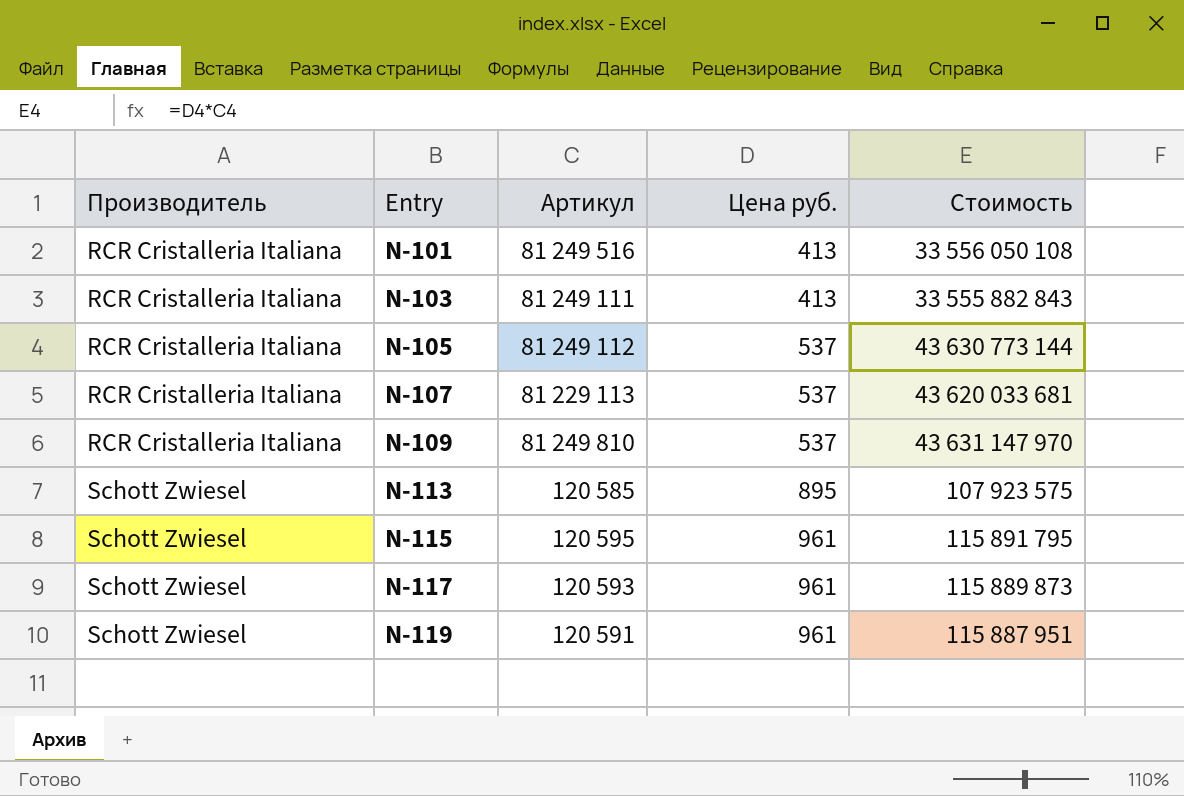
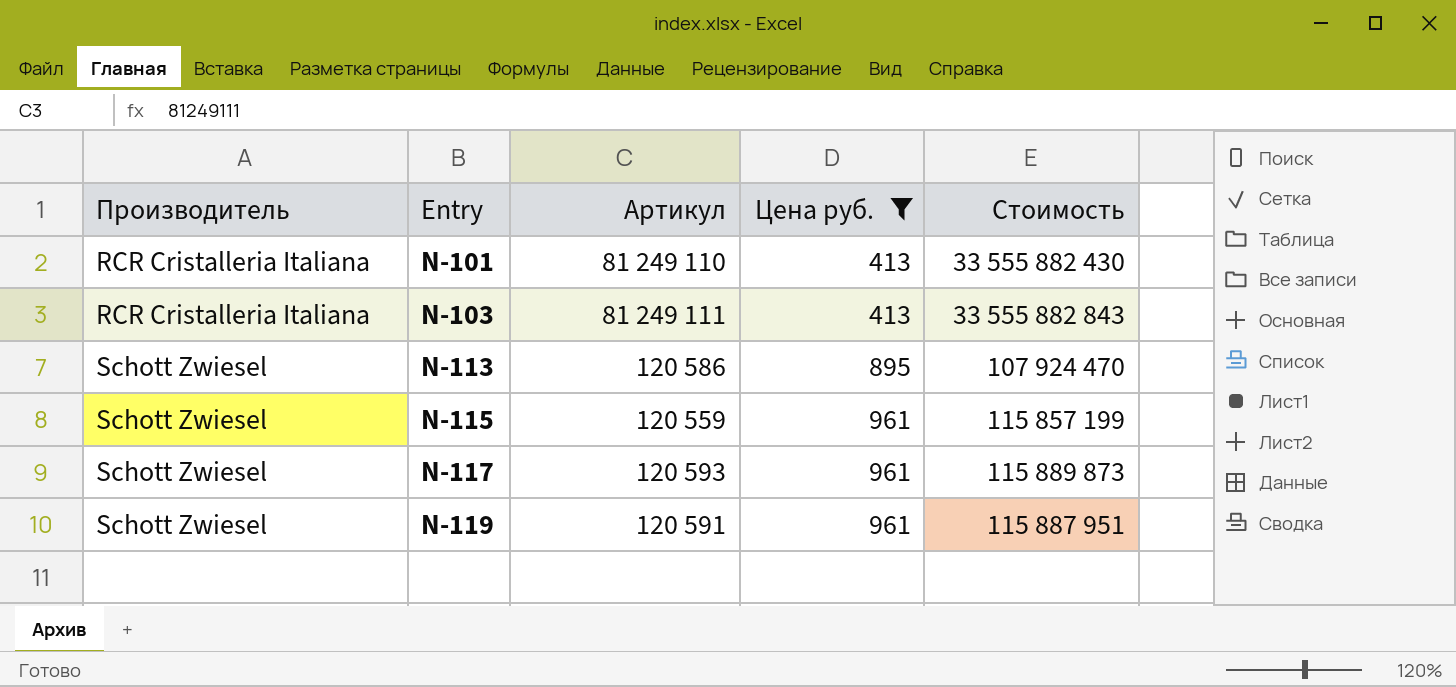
filter: none -> Цена руб. != 537
N-101 | Артикул: 81 249 516 -> 81 249 110
N-101 | Стоимость: 33 556 050 108 -> 33 555 882 430
N-113 | Артикул: 120 585 -> 120 586
N-113 | Стоимость: 107 923 575 -> 107 924 470
N-115 | Артикул: 120 595 -> 120 559
N-115 | Стоимость: 115 891 795 -> 115 857 199

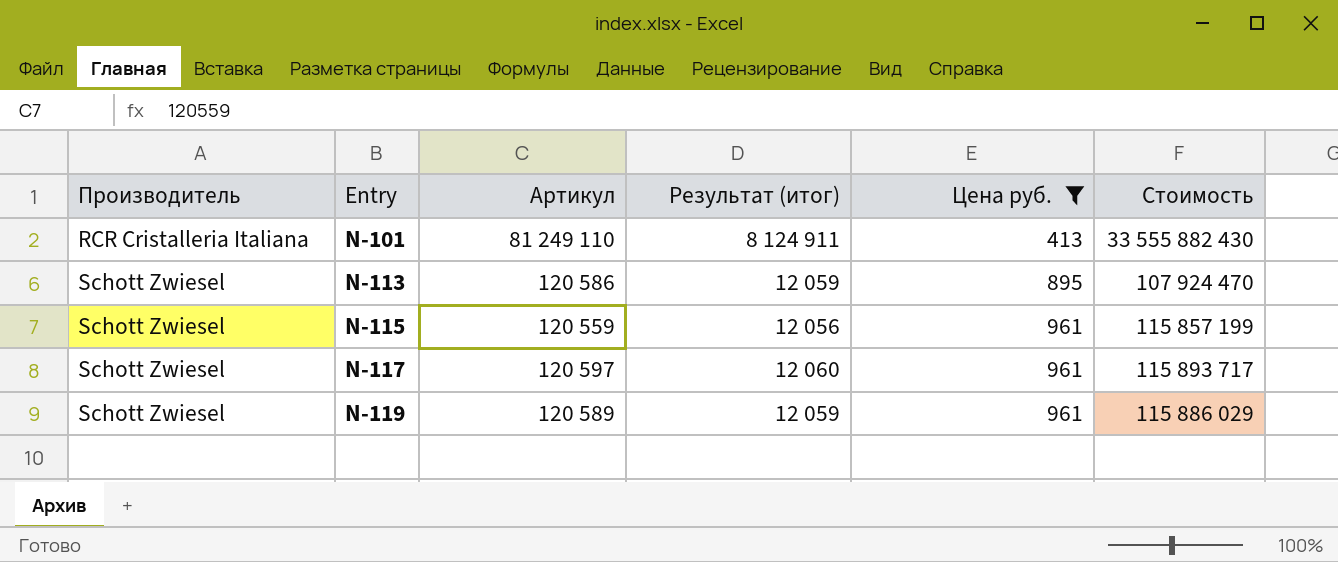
column Результат (итог) | formula: none -> [Артикул] * 0,1
row N-103: RCR Cristalleria Italiana | 81 249 111 | 413 | 33 555 882 843 -> none
N-117 | Артикул: 120 593 -> 120 597
N-117 | Стоимость: 115 889 873 -> 115 893 717
N-119 | Артикул: 120 591 -> 120 589
N-119 | Стоимость: 115 887 951 -> 115 886 029

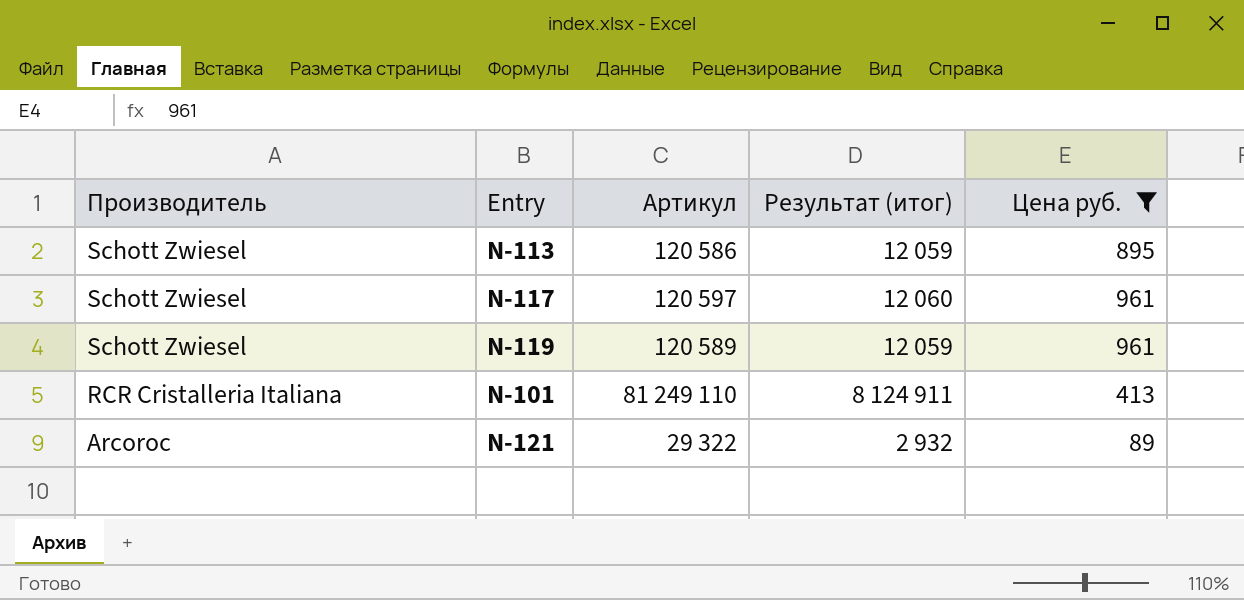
row order: Производитель ascending -> Производитель descending
column Стоимость | formula: [Артикул] * [Цена руб.] -> none
row N-115: Schott Zwiesel | 120 559 | 12 056 | 961 | 115 857 199 -> none
row N-121: none -> Arcoroc | 29 322 | 2 932 | 89

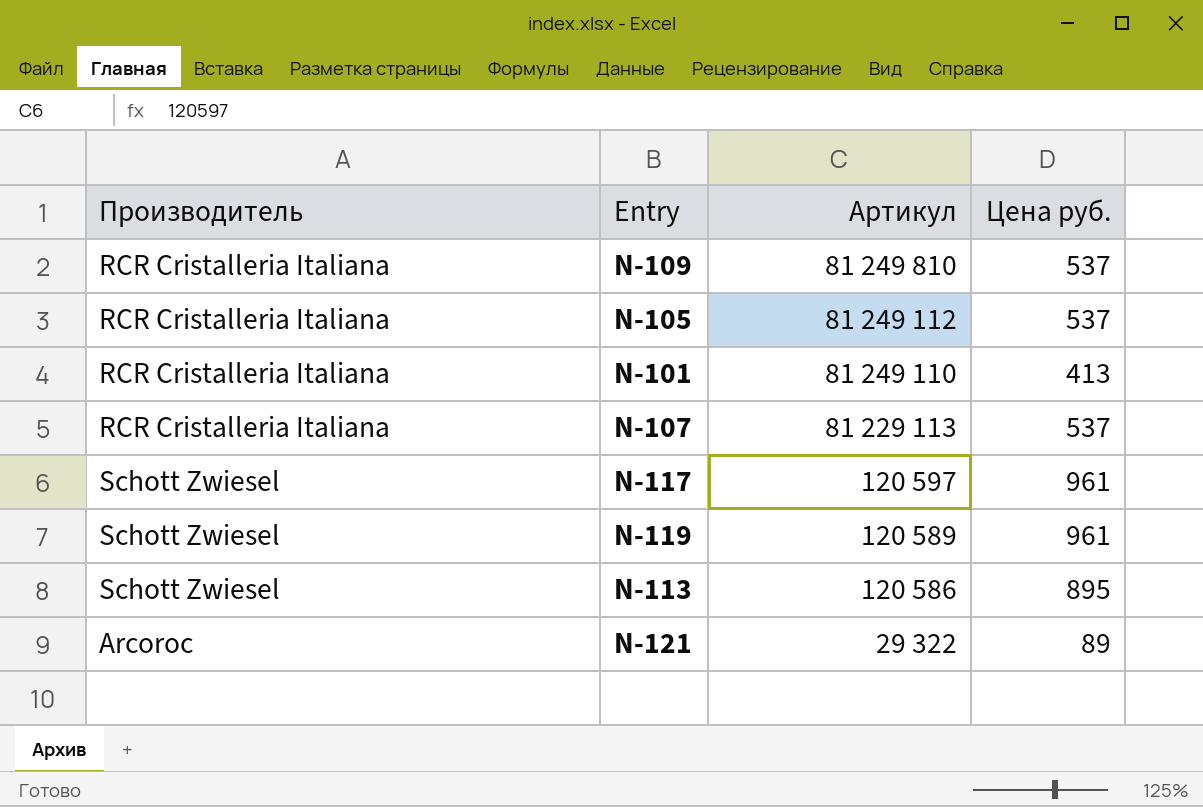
filter: Цена руб. != 537 -> none
row order: Производитель descending -> Артикул descending
column Результат (итог) | formula: [Артикул] * 0,1 -> none

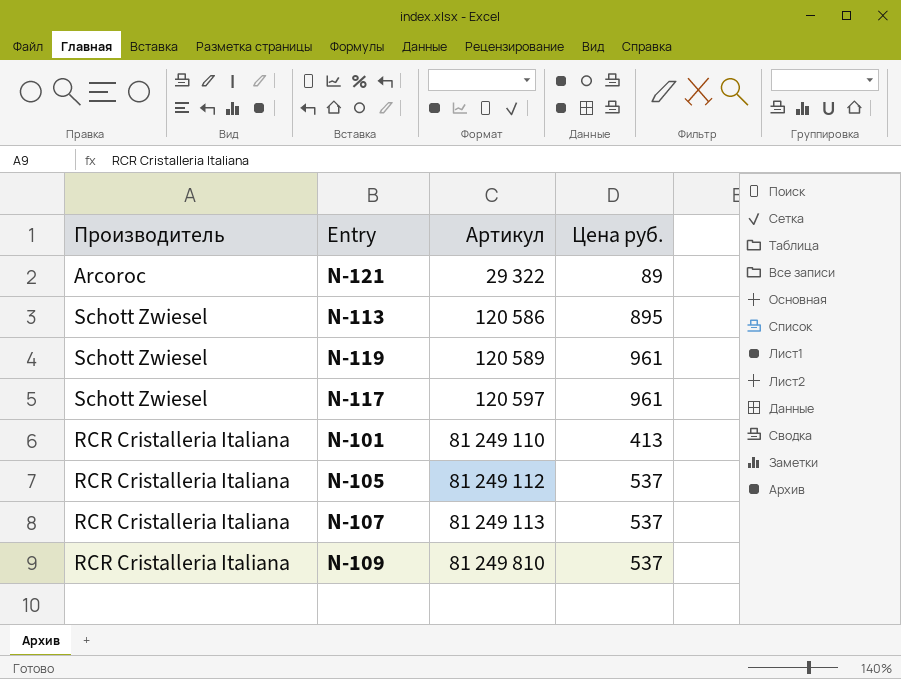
row order: Артикул descending -> Артикул ascending
N-107 | Артикул: 81 229 113 -> 81 249 113

